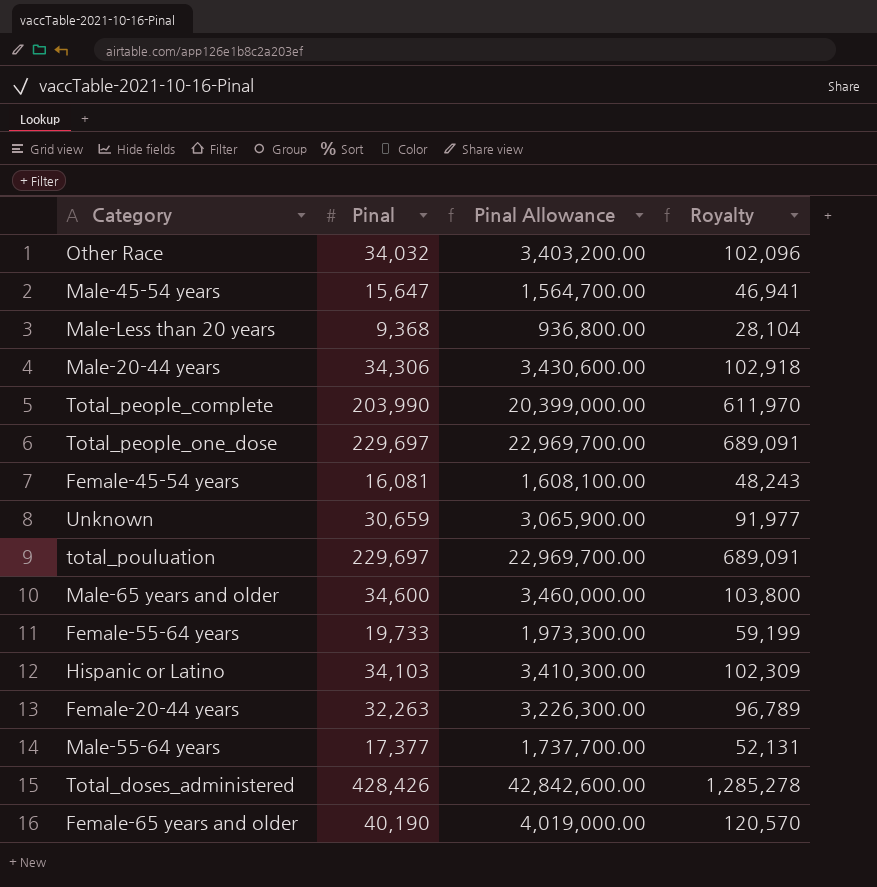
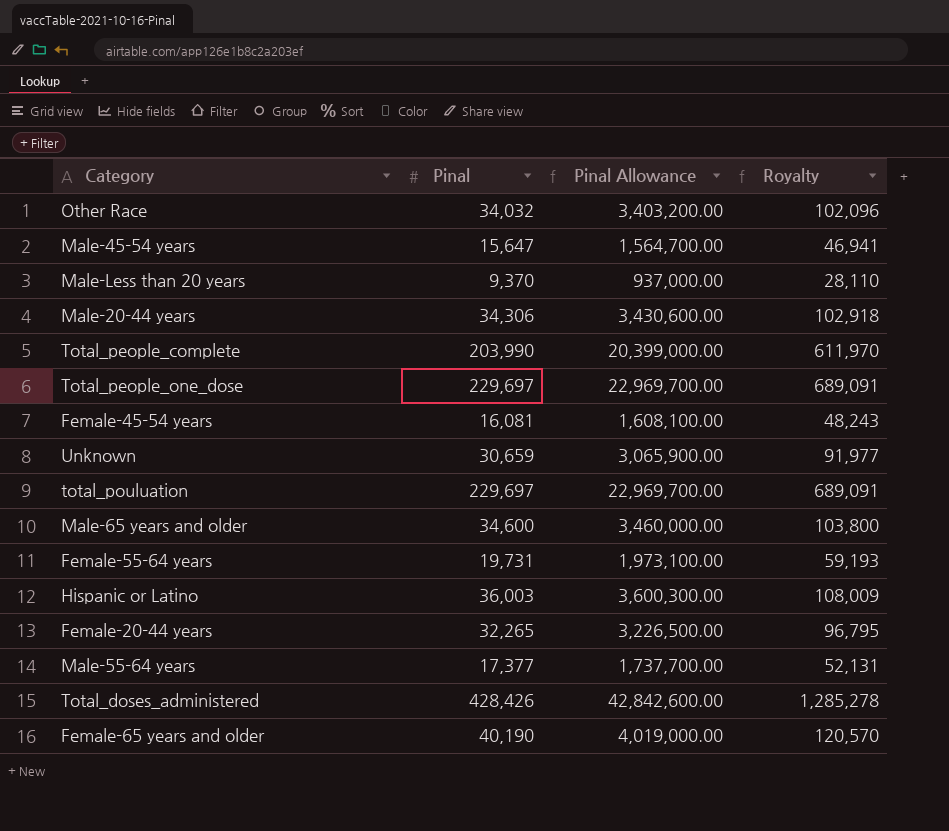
Male-Less than 20 years | Pinal: 9,368 -> 9,370
Male-Less than 20 years | Pinal Allowance: 936,800.00 -> 937,000.00
Male-Less than 20 years | Royalty: 28,104 -> 28,110
Female-55-64 years | Pinal: 19,733 -> 19,731
Female-55-64 years | Pinal Allowance: 1,973,300.00 -> 1,973,100.00
Female-55-64 years | Royalty: 59,199 -> 59,193
Hispanic or Latino | Pinal: 34,103 -> 36,003
Hispanic or Latino | Pinal Allowance: 3,410,300.00 -> 3,600,300.00
Hispanic or Latino | Royalty: 102,309 -> 108,009
Female-20-44 years | Pinal: 32,263 -> 32,265
Female-20-44 years | Pinal Allowance: 3,226,300.00 -> 3,226,500.00
Female-20-44 years | Royalty: 96,789 -> 96,795

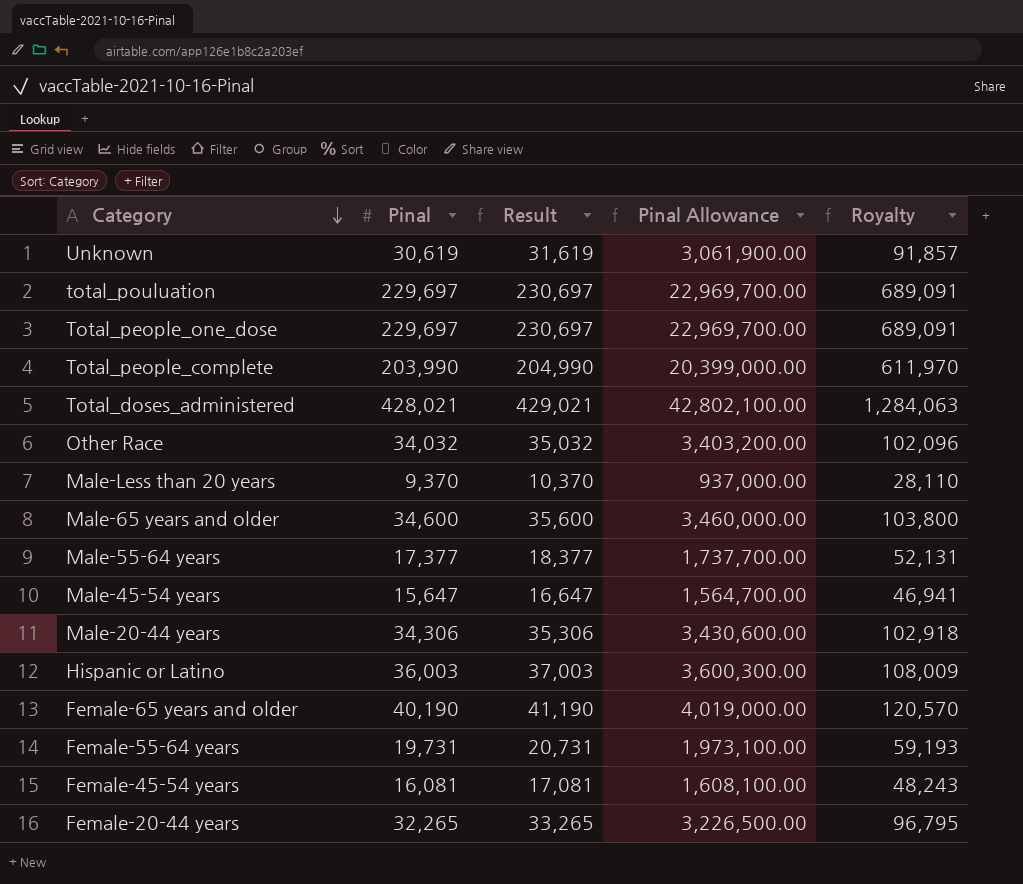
row order: none -> Category descending
column Result | formula: none -> [Pinal] + 1000
Unknown | Pinal: 30,659 -> 30,619
Unknown | Pinal Allowance: 3,065,900.00 -> 3,061,900.00
Unknown | Royalty: 91,977 -> 91,857
Total_doses_administered | Pinal: 428,426 -> 428,021
Total_doses_administered | Pinal Allowance: 42,842,600.00 -> 42,802,100.00
Total_doses_administered | Royalty: 1,285,278 -> 1,284,063

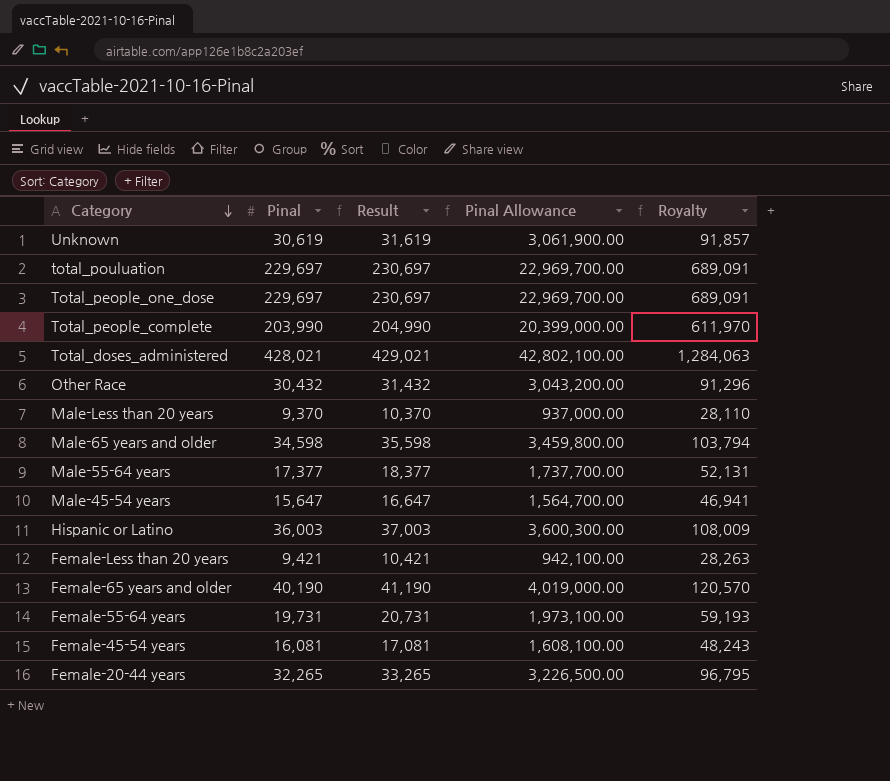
row Male-20-44 years: 34,306 | 35,306 | 3,430,600.00 | 102,918 -> none
Other Race | Pinal: 34,032 -> 30,432
Other Race | Result: 35,032 -> 31,432
Other Race | Pinal Allowance: 3,403,200.00 -> 3,043,200.00
Other Race | Royalty: 102,096 -> 91,296
Male-65 years and older | Pinal: 34,600 -> 34,598
Male-65 years and older | Result: 35,600 -> 35,598
Male-65 years and older | Pinal Allowance: 3,460,000.00 -> 3,459,800.00
Male-65 years and older | Royalty: 103,800 -> 103,794
row Female-Less than 20 years: none -> 9,421 | 10,421 | 942,100.00 | 28,263

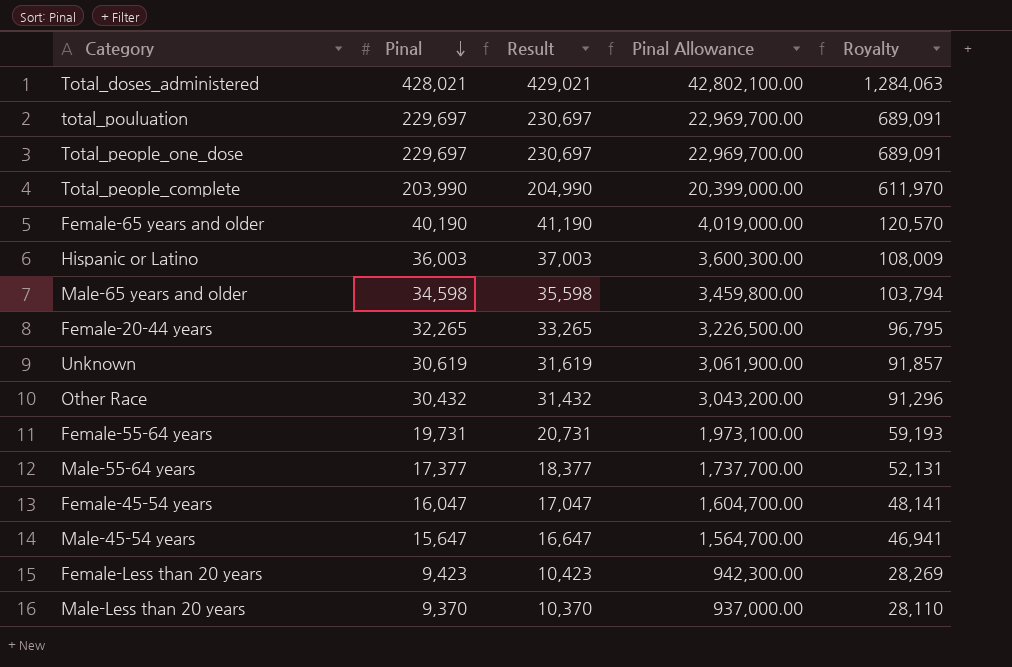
row order: Category descending -> Pinal descending
Female-45-54 years | Pinal: 16,081 -> 16,047
Female-45-54 years | Result: 17,081 -> 17,047
Female-45-54 years | Pinal Allowance: 1,608,100.00 -> 1,604,700.00
Female-45-54 years | Royalty: 48,243 -> 48,141
Female-Less than 20 years | Pinal: 9,421 -> 9,423
Female-Less than 20 years | Result: 10,421 -> 10,423
Female-Less than 20 years | Pinal Allowance: 942,100.00 -> 942,300.00
Female-Less than 20 years | Royalty: 28,263 -> 28,269

